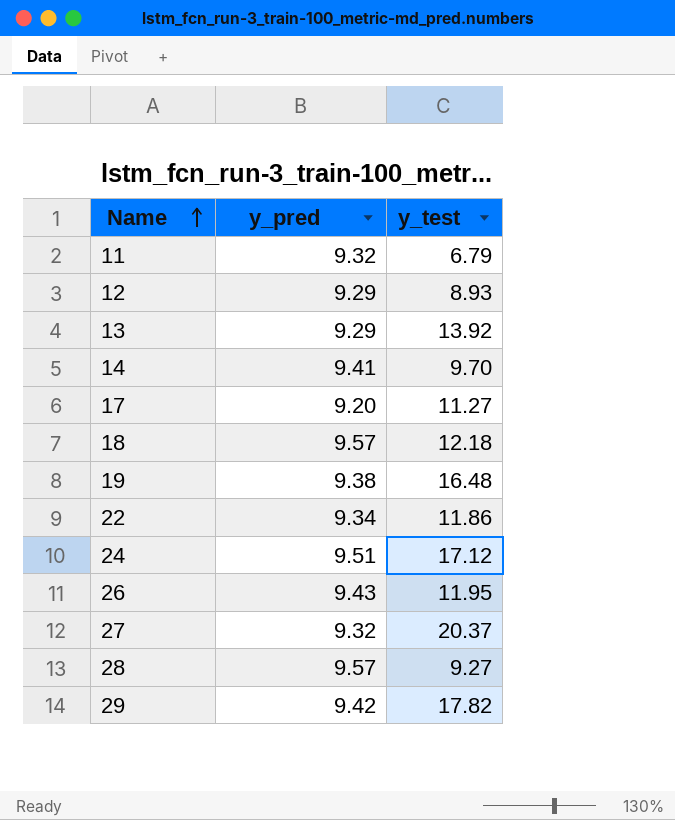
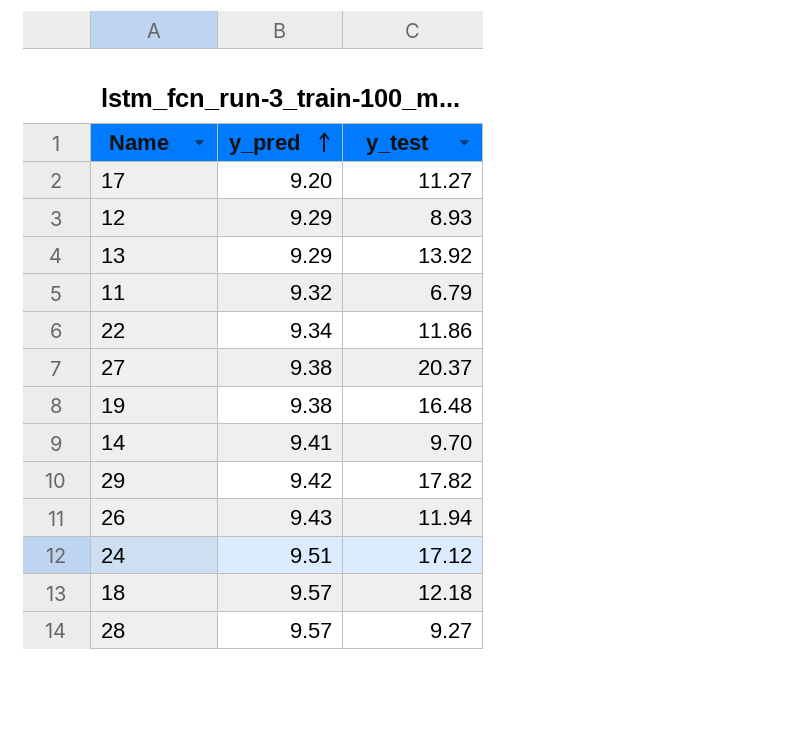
row order: Name ascending -> y_pred ascending
27 | y_pred: 9.32 -> 9.38
26 | y_test: 11.95 -> 11.94

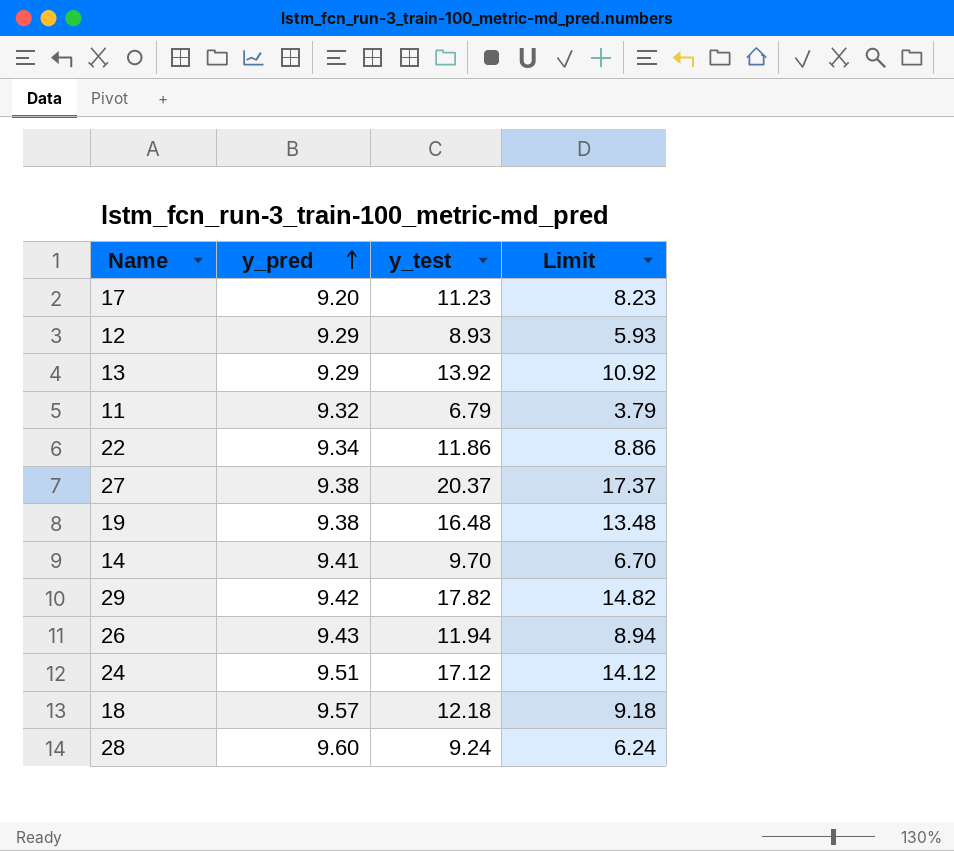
column Limit | formula: none -> [y_test] - 3
17 | y_test: 11.27 -> 11.23
28 | y_pred: 9.57 -> 9.60
28 | y_test: 9.27 -> 9.24

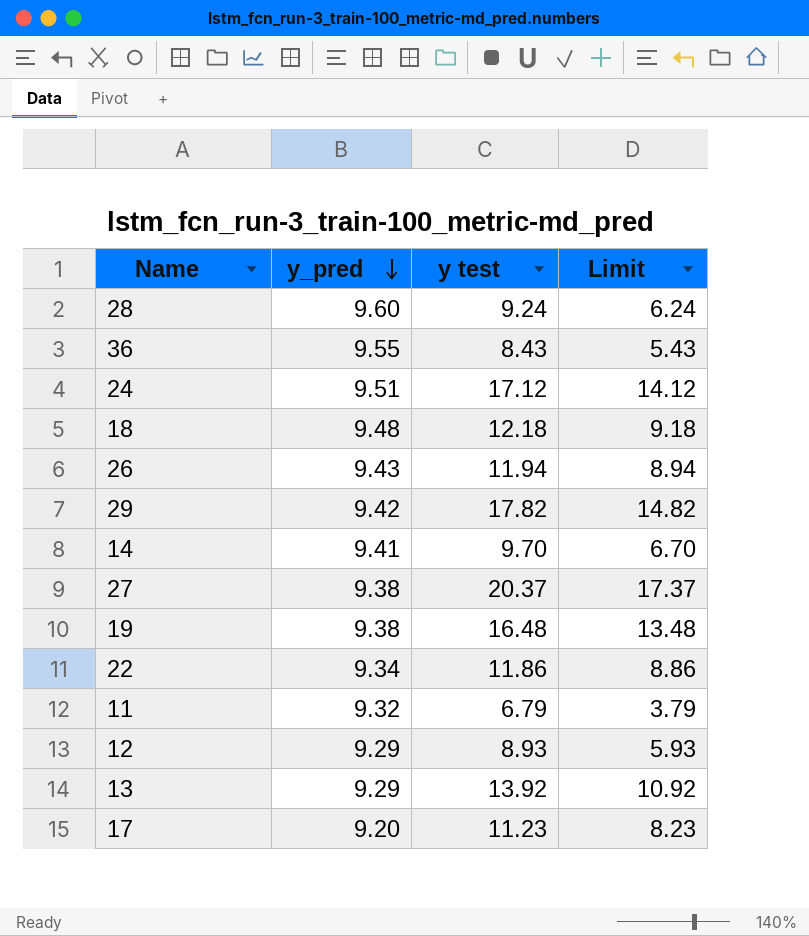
row order: y_pred ascending -> y_pred descending
column name: y_test -> y test
row 36: none -> 9.55 | 8.43 | 5.43
18 | y_pred: 9.57 -> 9.48

